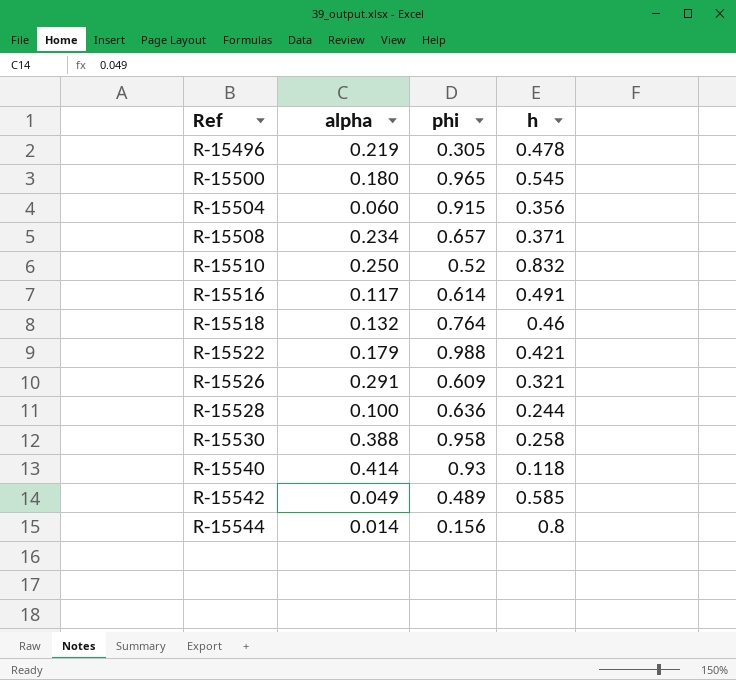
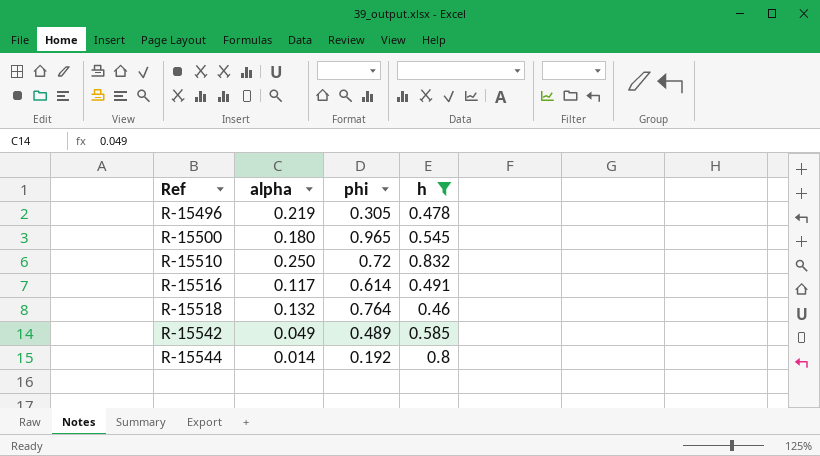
filter: none -> h >= 0.46
R-15510 | phi: 0.52 -> 0.72
R-15544 | phi: 0.156 -> 0.192

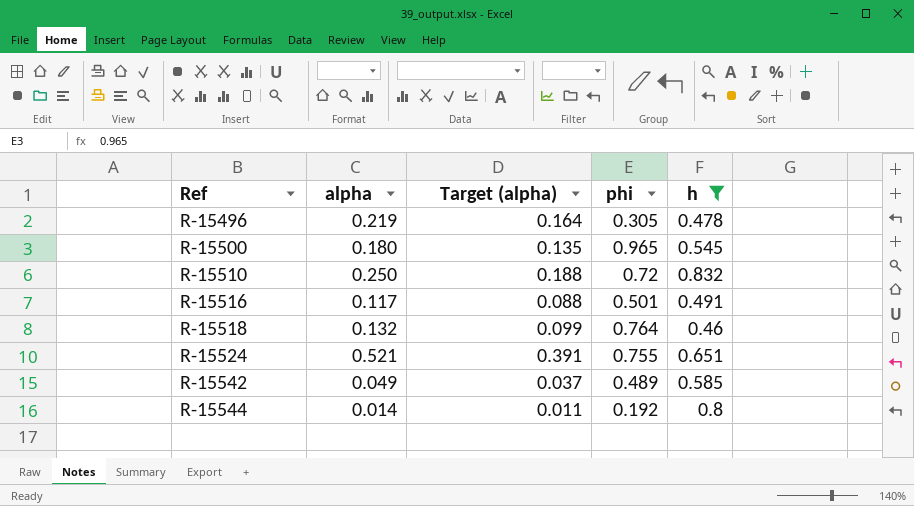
column Target (alpha) | formula: none -> [alpha] * 0.75
R-15516 | phi: 0.614 -> 0.501
row R-15524: none -> 0.521 | 0.391 | 0.755 | 0.651

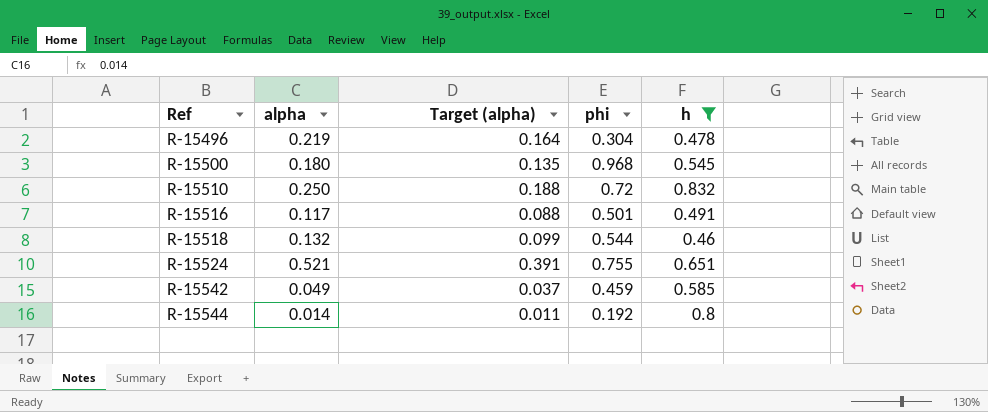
R-15496 | phi: 0.305 -> 0.304
R-15500 | phi: 0.965 -> 0.968
R-15518 | phi: 0.764 -> 0.544
R-15542 | phi: 0.489 -> 0.459

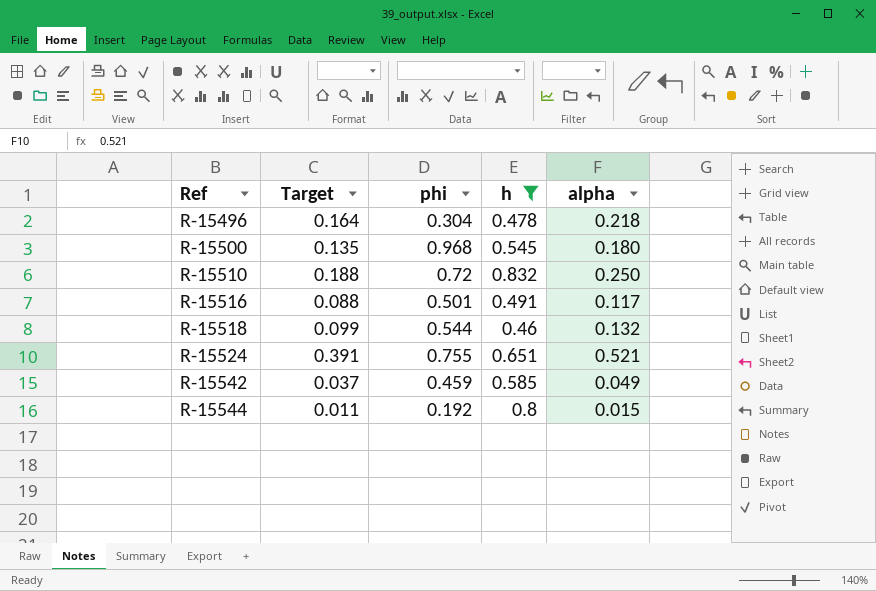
column name: Target (alpha) -> Target
column alpha | position: 2 -> 5
R-15496 | alpha: 0.219 -> 0.218
R-15544 | alpha: 0.014 -> 0.015

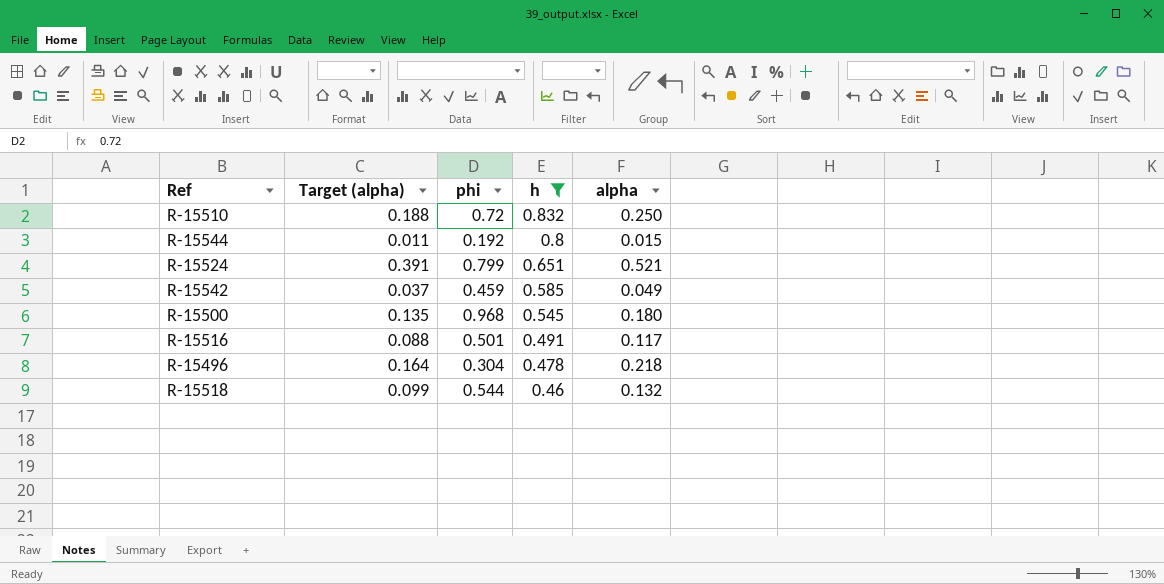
row order: Ref ascending -> h descending
column name: Target -> Target (alpha)
R-15524 | phi: 0.755 -> 0.799

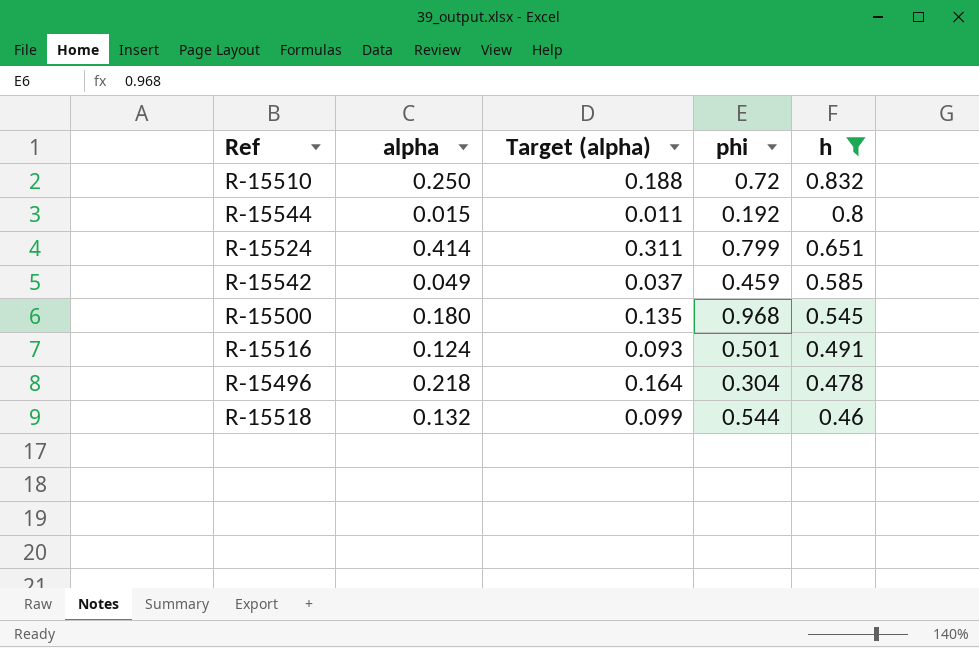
column alpha | position: 5 -> 2
R-15524 | alpha: 0.521 -> 0.414
R-15524 | Target (alpha): 0.391 -> 0.311
R-15516 | alpha: 0.117 -> 0.124
R-15516 | Target (alpha): 0.088 -> 0.093

